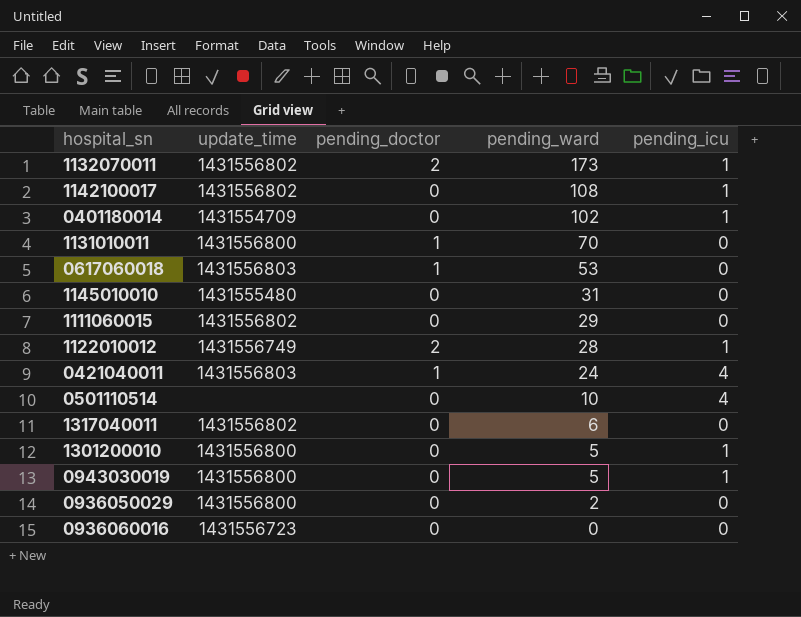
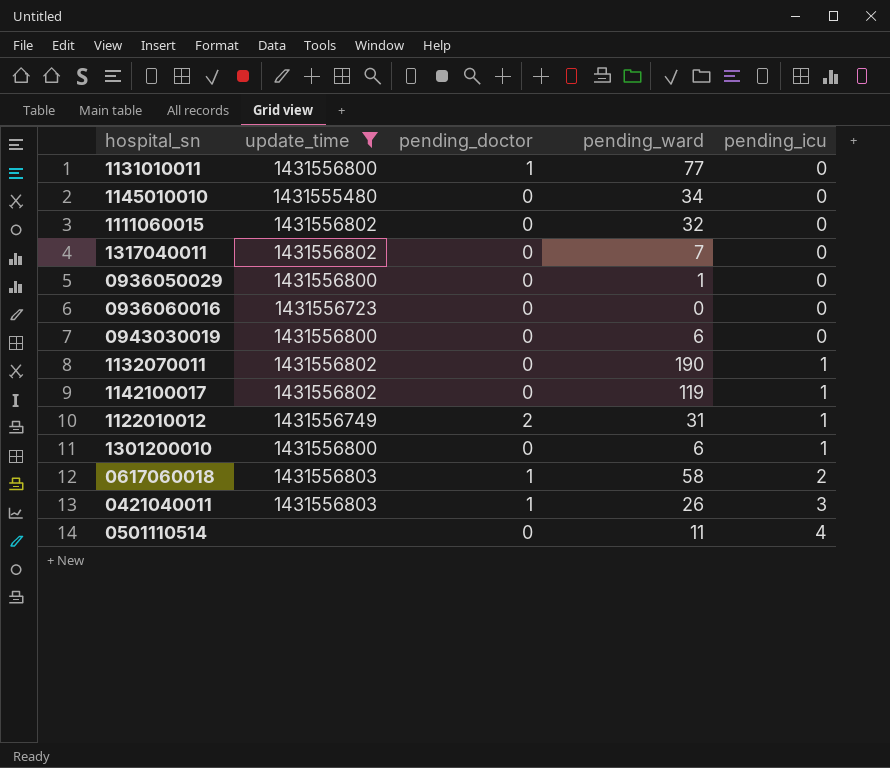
filter: none -> update_time != 1431554709
row order: pending_ward descending -> pending_icu ascending
1131010011 | pending_ward: 70 -> 77
1145010010 | pending_ward: 31 -> 34
1111060015 | pending_ward: 29 -> 32
1317040011 | pending_ward: 6 -> 7
0936050029 | pending_ward: 2 -> 1
0943030019 | pending_ward: 5 -> 6
0943030019 | pending_icu: 1 -> 0
1132070011 | pending_doctor: 2 -> 0
1132070011 | pending_ward: 173 -> 190
1142100017 | pending_ward: 108 -> 119
1122010012 | pending_ward: 28 -> 31
1301200010 | pending_ward: 5 -> 6
0617060018 | pending_ward: 53 -> 58
0617060018 | pending_icu: 0 -> 2
0421040011 | pending_ward: 24 -> 26
0421040011 | pending_icu: 4 -> 3
0501110514 | pending_ward: 10 -> 11

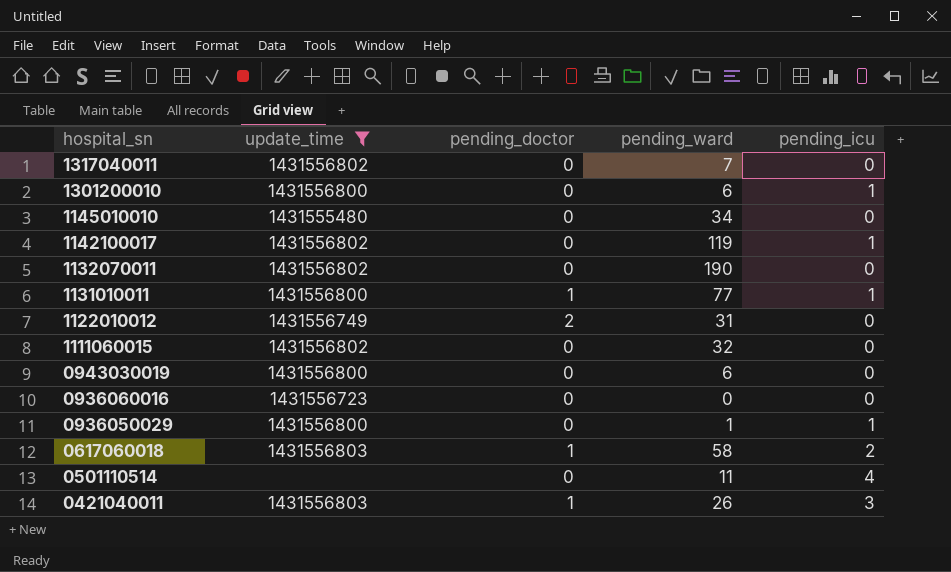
row order: pending_icu ascending -> hospital_sn descending
1132070011 | pending_icu: 1 -> 0
1131010011 | pending_icu: 0 -> 1
1122010012 | pending_icu: 1 -> 0
0936050029 | pending_icu: 0 -> 1

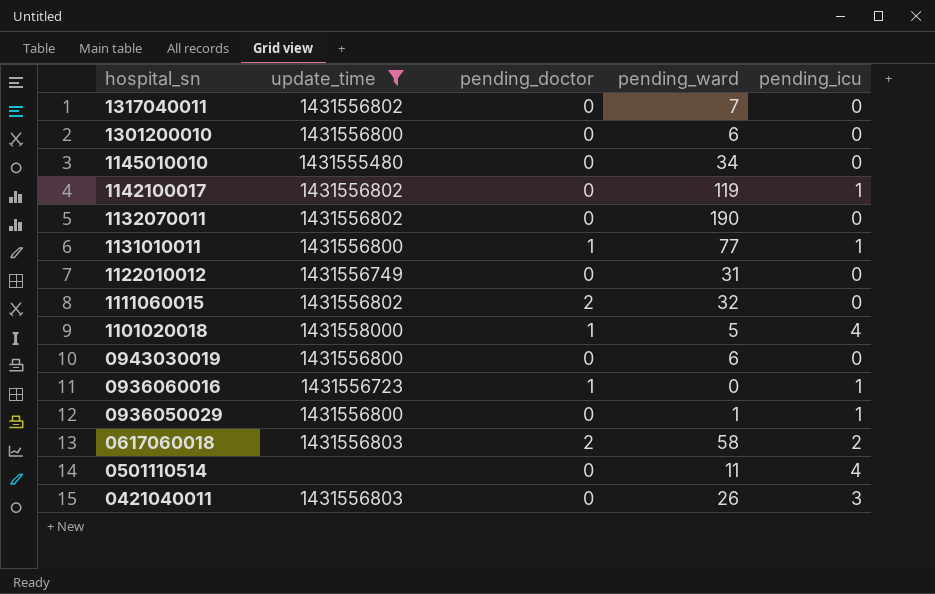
1301200010 | pending_icu: 1 -> 0
1122010012 | pending_doctor: 2 -> 0
1111060015 | pending_doctor: 0 -> 2
row 1101020018: none -> 1431558000 | 1 | 5 | 4
0936060016 | pending_doctor: 0 -> 1
0936060016 | pending_icu: 0 -> 1
0617060018 | pending_doctor: 1 -> 2
0421040011 | pending_doctor: 1 -> 0

